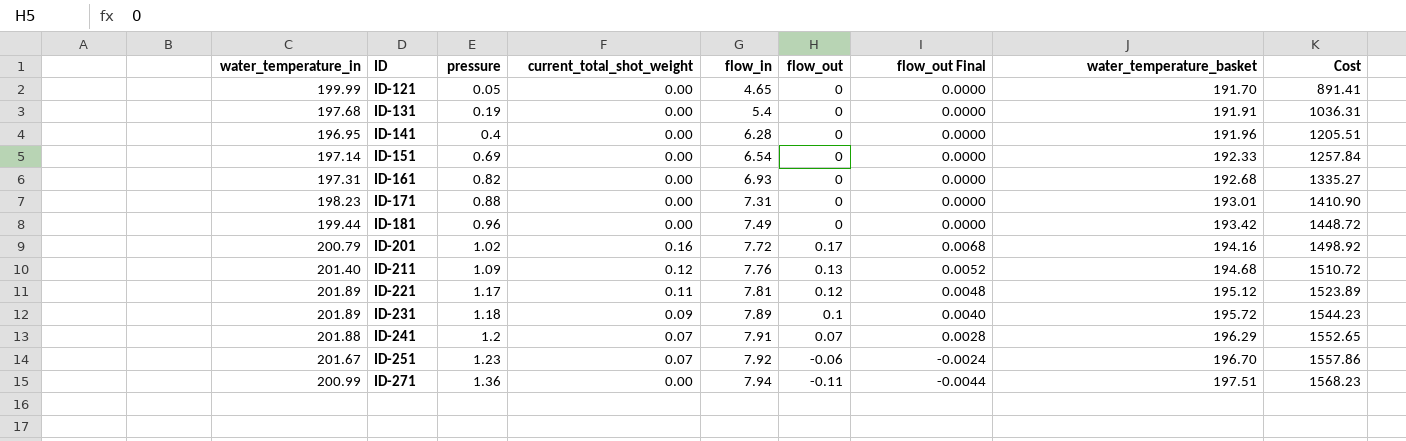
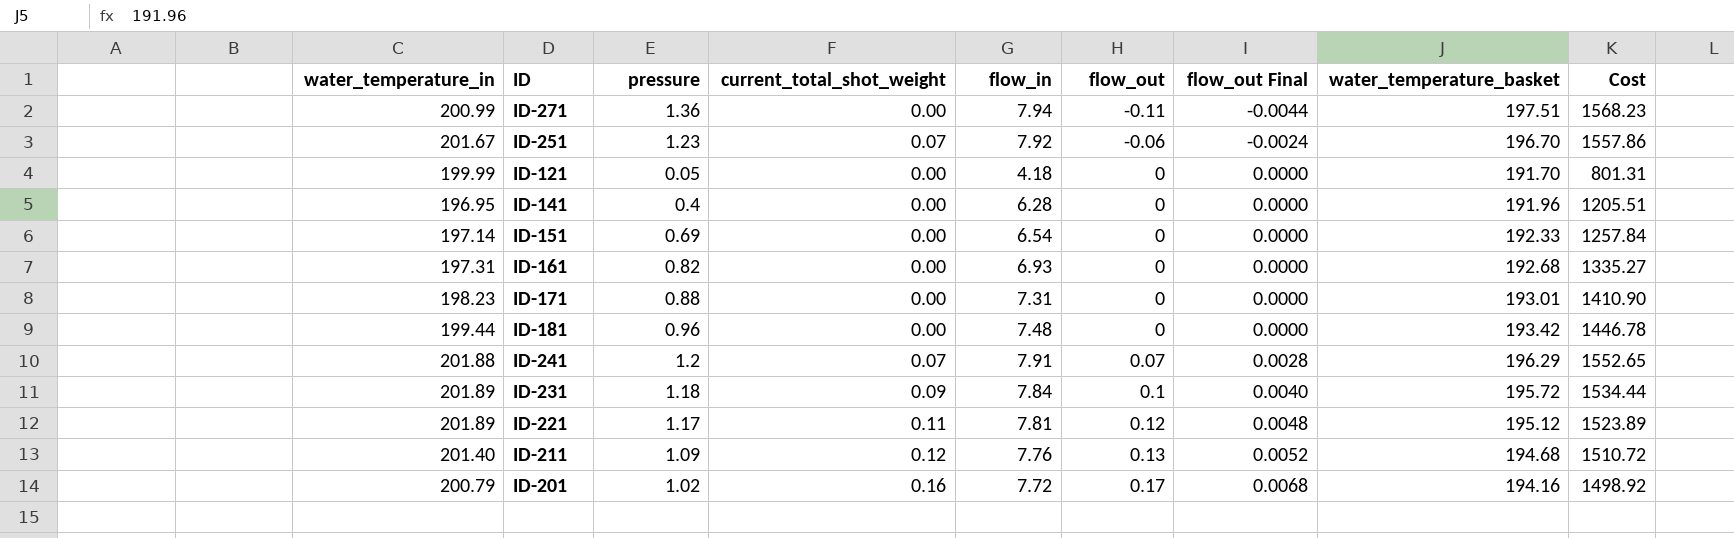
row order: ID ascending -> flow_out ascending
row ID-131: 197.68 | 0.19 | 0.00 | 5.4 | 0 | 0.0000 | 191.91 | 1036.31 -> none
ID-121 | flow_in: 4.65 -> 4.18
ID-121 | Cost: 891.41 -> 801.31
ID-181 | flow_in: 7.49 -> 7.48
ID-181 | Cost: 1448.72 -> 1446.78
ID-231 | flow_in: 7.89 -> 7.84
ID-231 | Cost: 1544.23 -> 1534.44

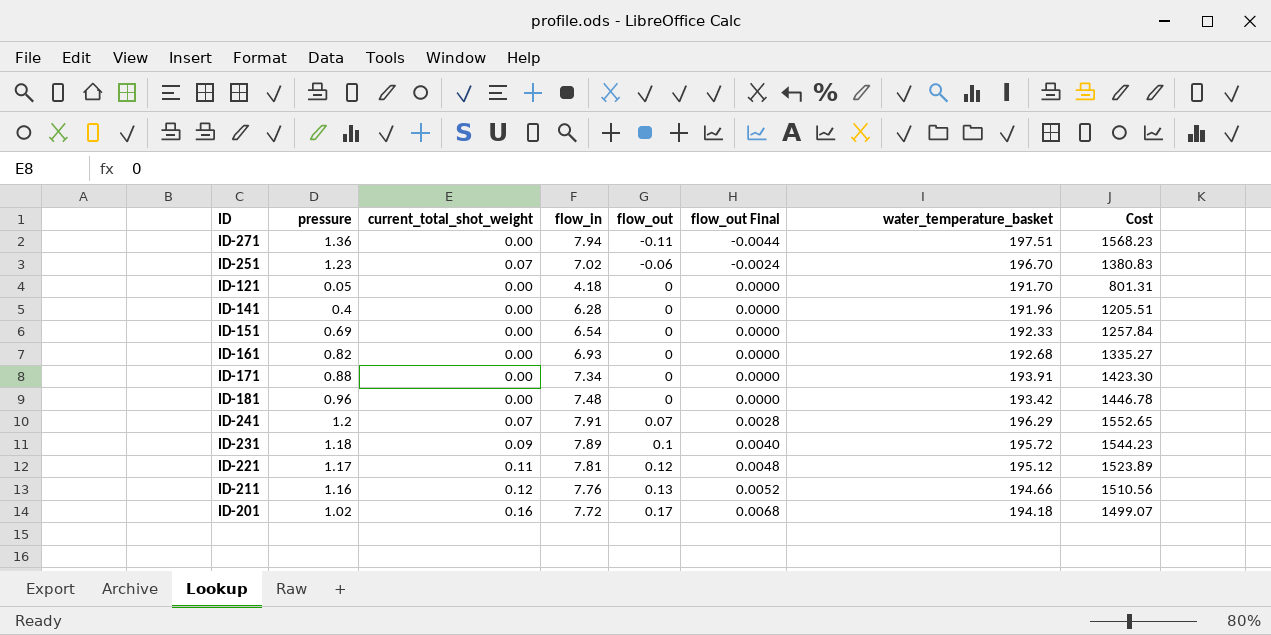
column water_temperature_in | position: 1 -> none
ID-251 | flow_in: 7.92 -> 7.02
ID-251 | Cost: 1557.86 -> 1380.83
ID-171 | flow_in: 7.31 -> 7.34
ID-171 | water_temperature_basket: 193.01 -> 193.91
ID-171 | Cost: 1410.90 -> 1423.30
ID-231 | flow_in: 7.84 -> 7.89
ID-231 | Cost: 1534.44 -> 1544.23
ID-211 | pressure: 1.09 -> 1.16
ID-211 | water_temperature_basket: 194.68 -> 194.66
ID-211 | Cost: 1510.72 -> 1510.56
ID-201 | water_temperature_basket: 194.16 -> 194.18
ID-201 | Cost: 1498.92 -> 1499.07

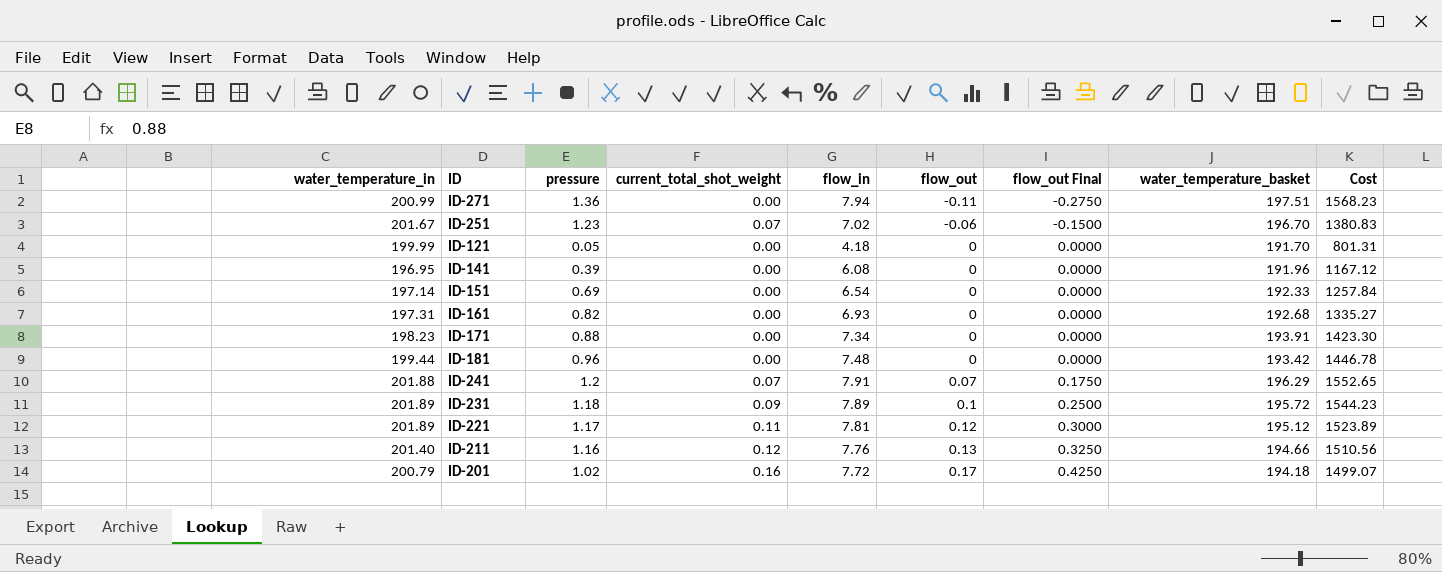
column water_temperature_in | position: none -> 1
column flow_out Final | formula: [flow_out] * 0.04 -> [flow_out] * 2.5
ID-141 | pressure: 0.4 -> 0.39
ID-141 | flow_in: 6.28 -> 6.08
ID-141 | Cost: 1205.51 -> 1167.12

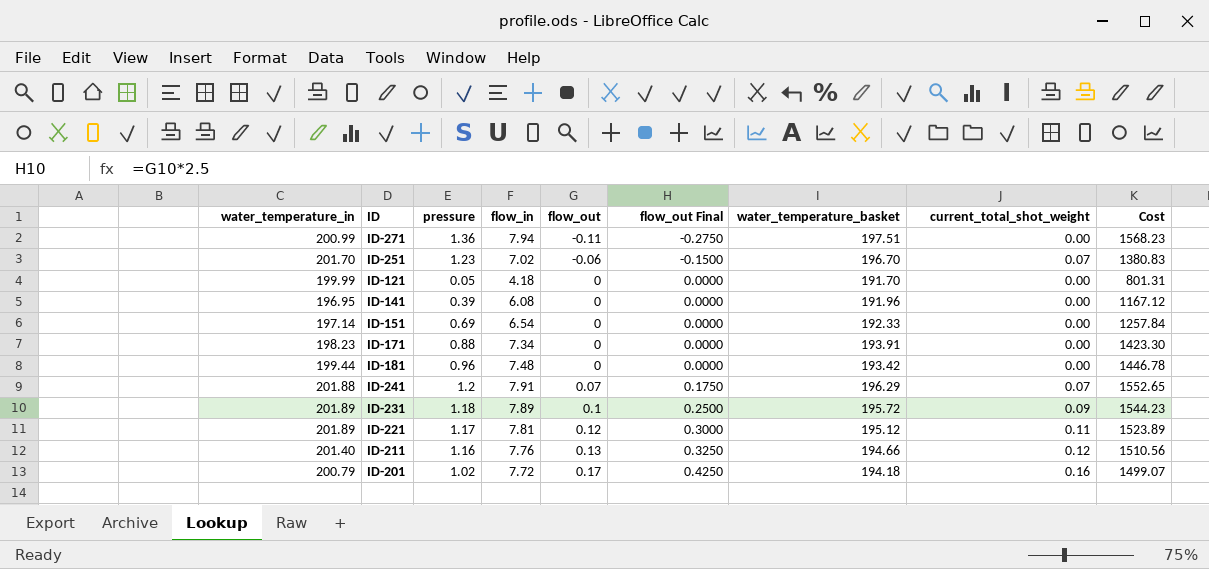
column current_total_shot_weight | position: 4 -> 8
row ID-161: 197.31 | 0.82 | 0.00 | 6.93 | 0 | 0.0000 | 192.68 | 1335.27 -> none
ID-251 | water_temperature_in: 201.67 -> 201.70

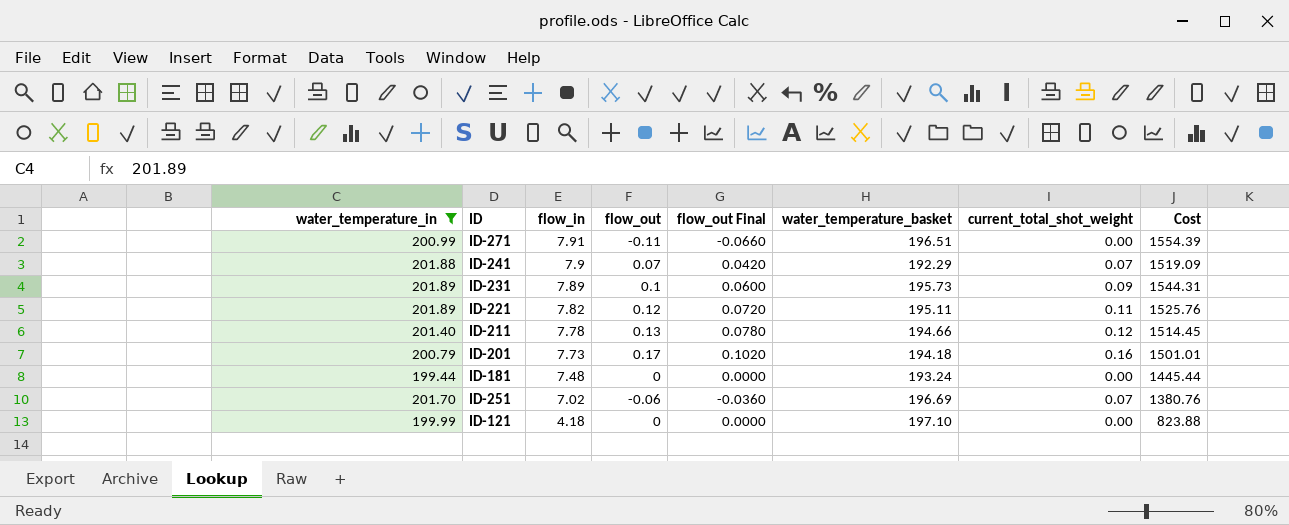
filter: none -> water_temperature_in >= 199.44
row order: flow_out ascending -> flow_in descending
column pressure | position: 3 -> none
column flow_out Final | formula: [flow_out] * 2.5 -> [flow_out] * 0.6
ID-271 | flow_in: 7.94 -> 7.91
ID-271 | water_temperature_basket: 197.51 -> 196.51
ID-271 | Cost: 1568.23 -> 1554.39
ID-241 | flow_in: 7.91 -> 7.9
ID-241 | water_temperature_basket: 196.29 -> 192.29
ID-241 | Cost: 1552.65 -> 1519.09
ID-231 | water_temperature_basket: 195.72 -> 195.73
ID-231 | Cost: 1544.23 -> 1544.31
ID-221 | flow_in: 7.81 -> 7.82
ID-221 | water_temperature_basket: 195.12 -> 195.11
ID-221 | Cost: 1523.89 -> 1525.76
ID-211 | flow_in: 7.76 -> 7.78
ID-211 | Cost: 1510.56 -> 1514.45
ID-201 | flow_in: 7.72 -> 7.73
ID-201 | Cost: 1499.07 -> 1501.01
ID-181 | water_temperature_basket: 193.42 -> 193.24
ID-181 | Cost: 1446.78 -> 1445.44
ID-251 | water_temperature_basket: 196.70 -> 196.69
ID-251 | Cost: 1380.83 -> 1380.76
ID-121 | water_temperature_basket: 191.70 -> 197.10
ID-121 | Cost: 801.31 -> 823.88

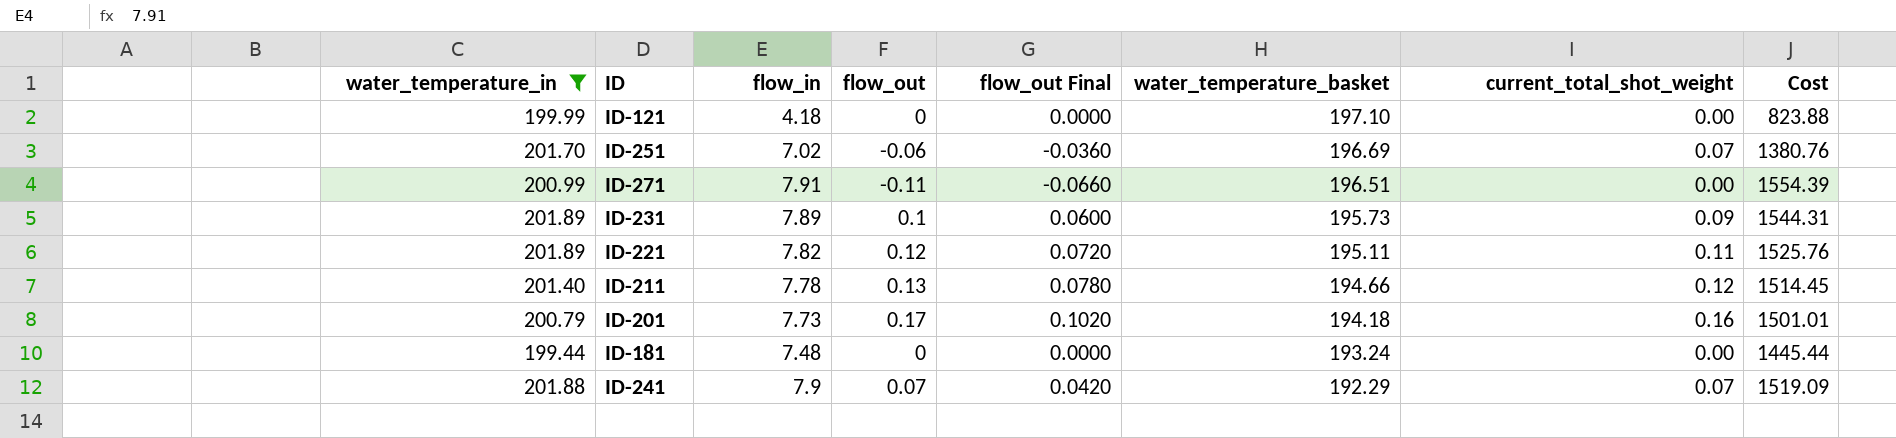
row order: flow_in descending -> water_temperature_basket descending

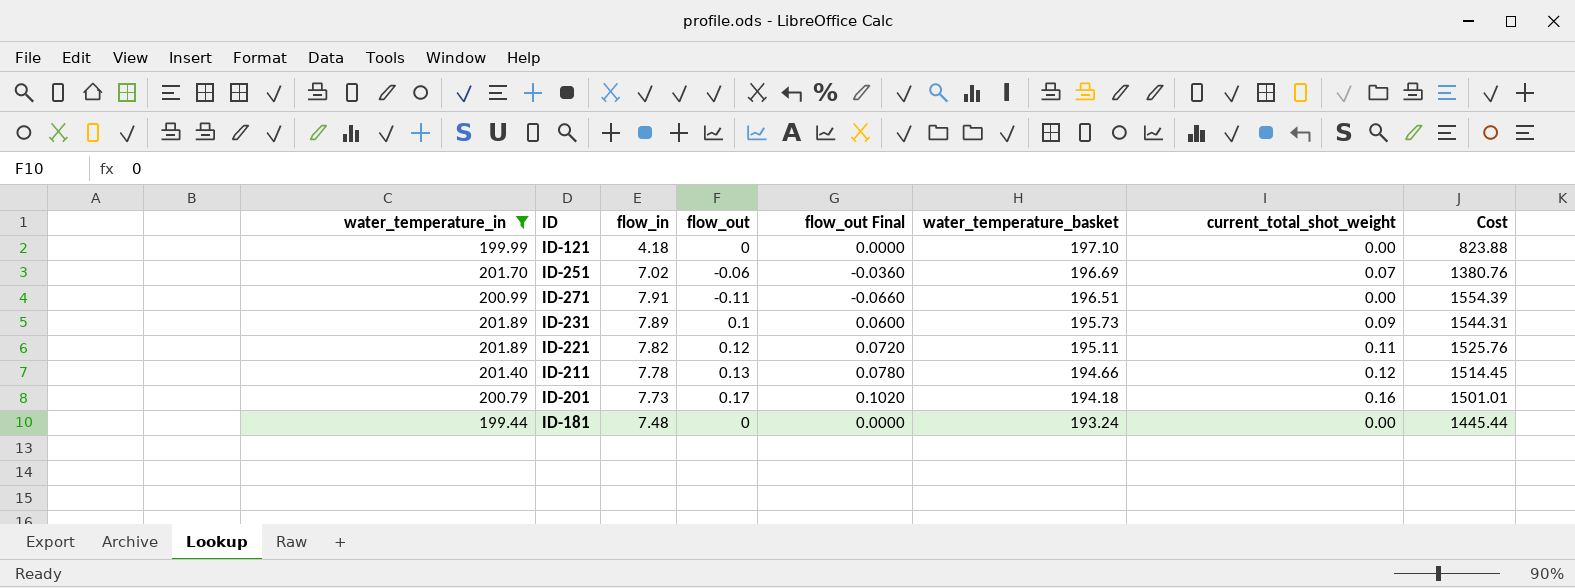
row ID-241: 201.88 | 7.9 | 0.07 | 0.0420 | 192.29 | 0.07 | 1519.09 -> none

